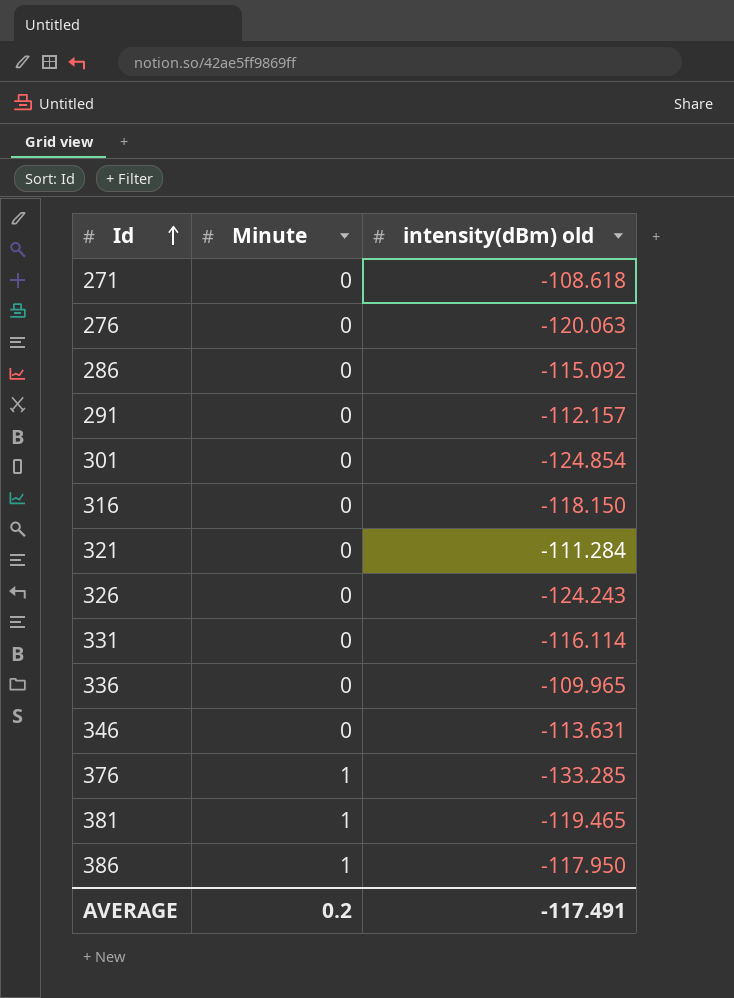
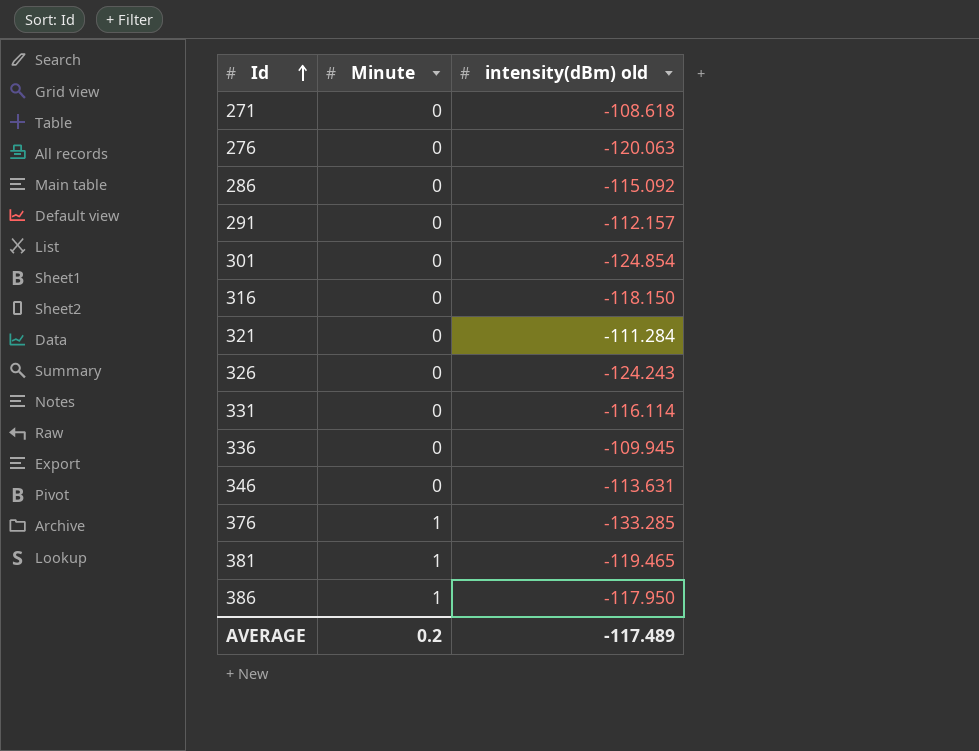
336 | intensity(dBm) old: -109.965 -> -109.945
AVERAGE | intensity(dBm) old: -117.491 -> -117.489

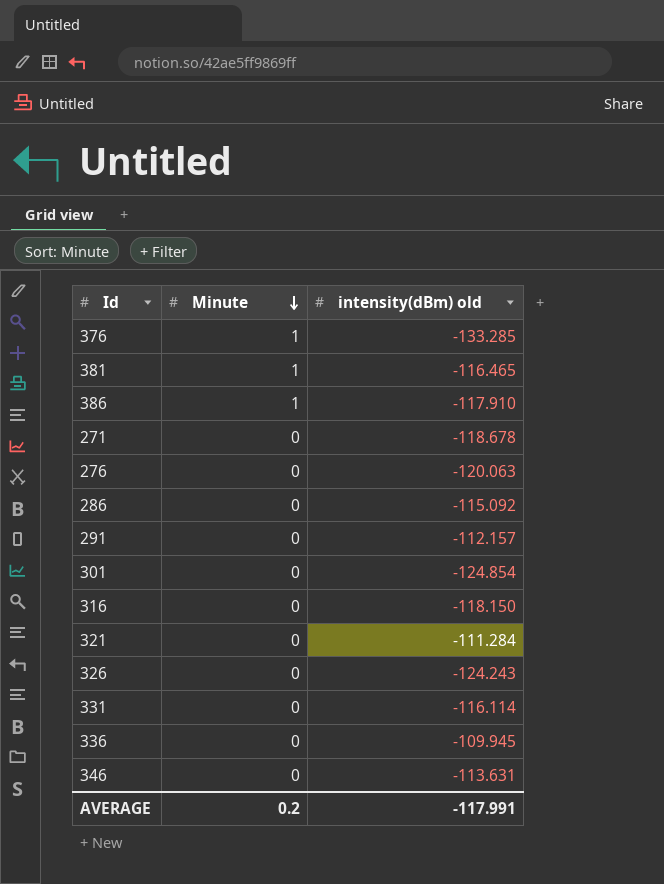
row order: Id ascending -> Minute descending
381 | intensity(dBm) old: -119.465 -> -116.465
386 | intensity(dBm) old: -117.950 -> -117.910
271 | intensity(dBm) old: -108.618 -> -118.678
AVERAGE | intensity(dBm) old: -117.489 -> -117.991

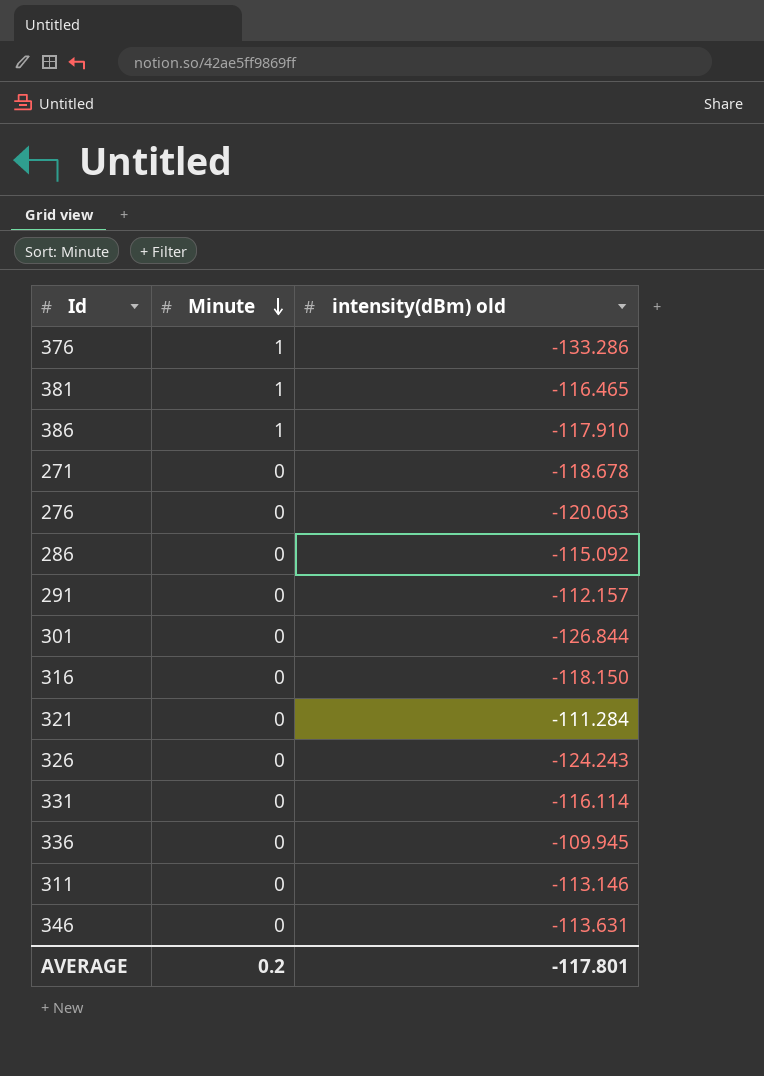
376 | intensity(dBm) old: -133.285 -> -133.286
301 | intensity(dBm) old: -124.854 -> -126.844
row 311: none -> 0 | -113.146
AVERAGE | intensity(dBm) old: -117.991 -> -117.801

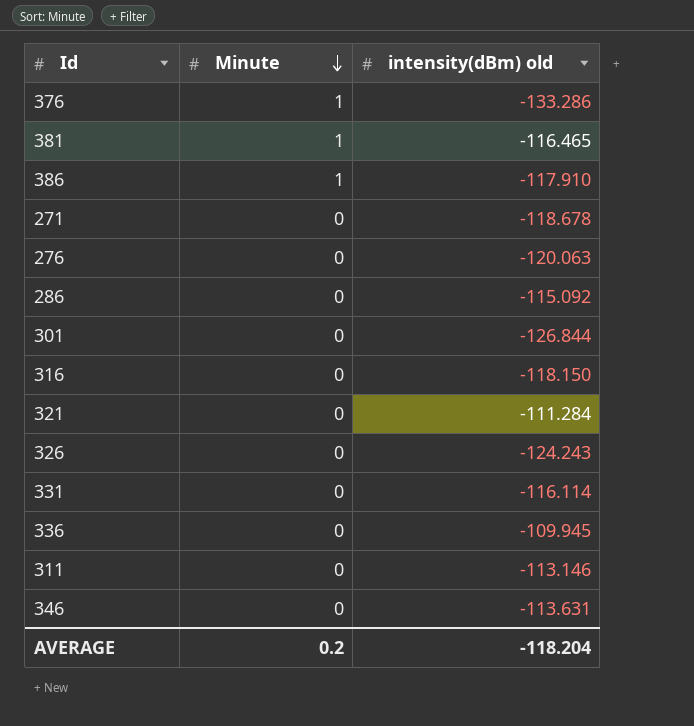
row 291: 0 | -112.157 -> none
AVERAGE | intensity(dBm) old: -117.801 -> -118.204

